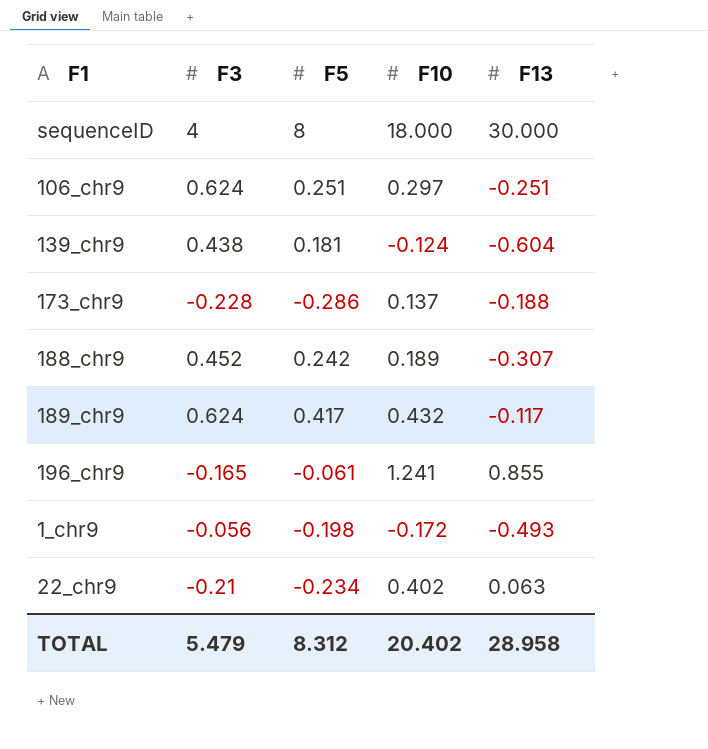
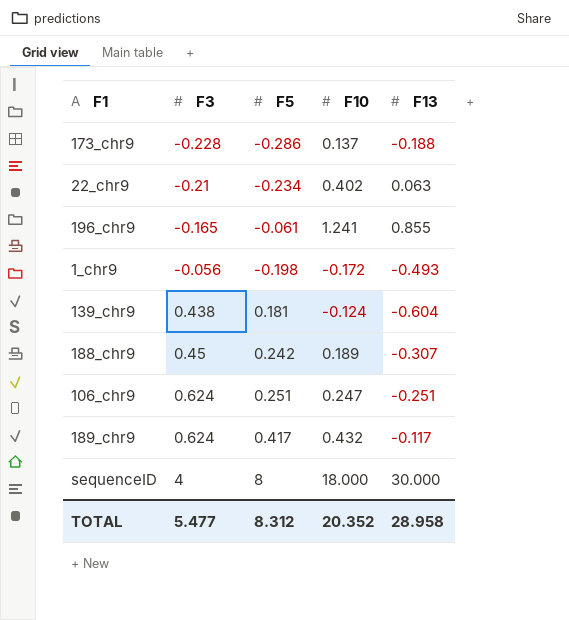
row order: none -> F3 ascending
188_chr9 | F3: 0.452 -> 0.45
106_chr9 | F10: 0.297 -> 0.247
TOTAL | F3: 5.479 -> 5.477
TOTAL | F10: 20.402 -> 20.352

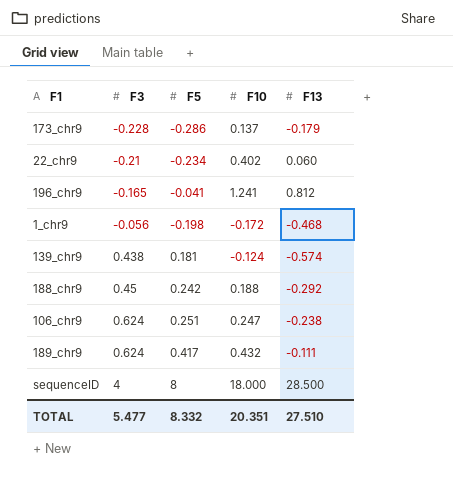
173_chr9 | F13: -0.188 -> -0.179
22_chr9 | F13: 0.063 -> 0.060
196_chr9 | F5: -0.061 -> -0.041
196_chr9 | F13: 0.855 -> 0.812
1_chr9 | F13: -0.493 -> -0.468
139_chr9 | F13: -0.604 -> -0.574
188_chr9 | F10: 0.189 -> 0.188
188_chr9 | F13: -0.307 -> -0.292
106_chr9 | F13: -0.251 -> -0.238
189_chr9 | F13: -0.117 -> -0.111
sequenceID | F13: 30.000 -> 28.500
TOTAL | F5: 8.312 -> 8.332
TOTAL | F10: 20.352 -> 20.351
TOTAL | F13: 28.958 -> 27.510

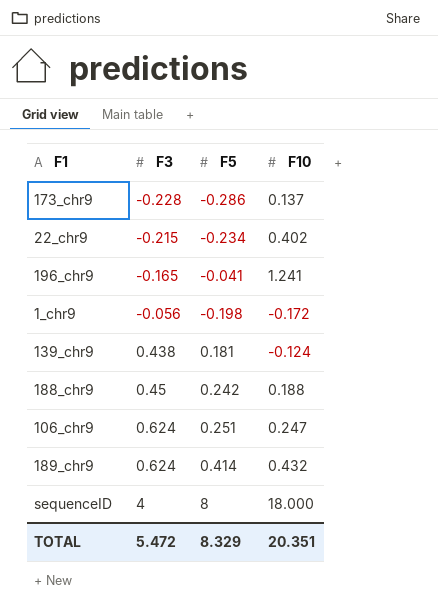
column F13 | position: 5 -> none
22_chr9 | F3: -0.21 -> -0.215
189_chr9 | F5: 0.417 -> 0.414
TOTAL | F3: 5.477 -> 5.472
TOTAL | F5: 8.332 -> 8.329

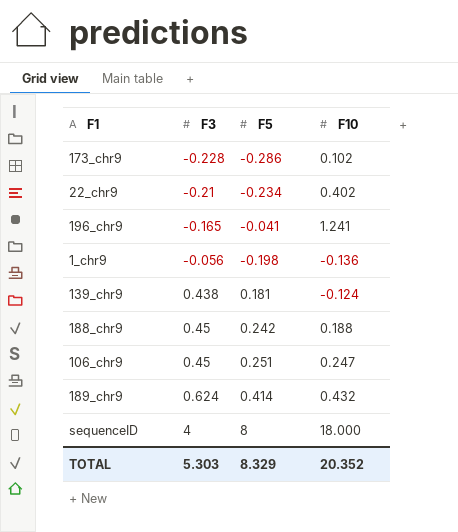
173_chr9 | F10: 0.137 -> 0.102
22_chr9 | F3: -0.215 -> -0.21
1_chr9 | F10: -0.172 -> -0.136
106_chr9 | F3: 0.624 -> 0.45
TOTAL | F3: 5.472 -> 5.303
TOTAL | F10: 20.351 -> 20.352

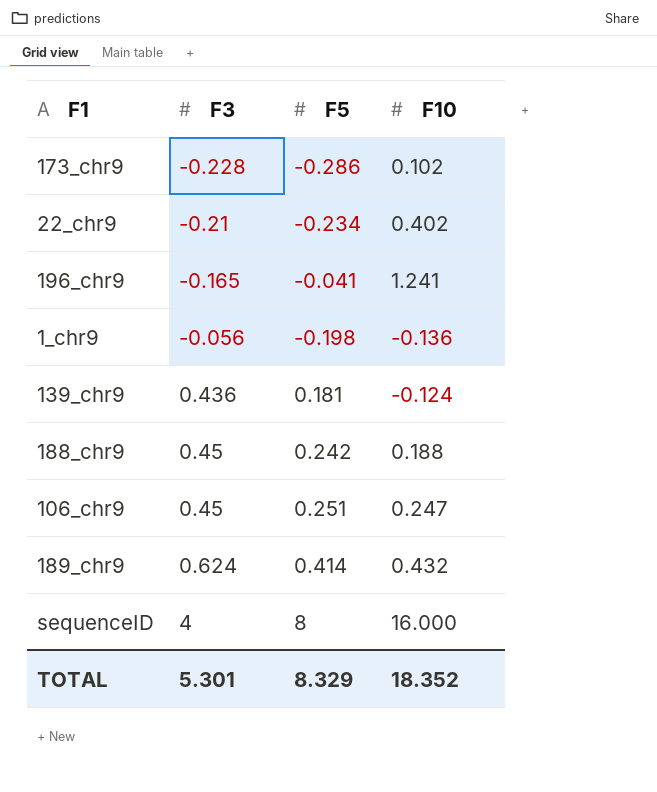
139_chr9 | F3: 0.438 -> 0.436
sequenceID | F10: 18.000 -> 16.000
TOTAL | F3: 5.303 -> 5.301
TOTAL | F10: 20.352 -> 18.352

